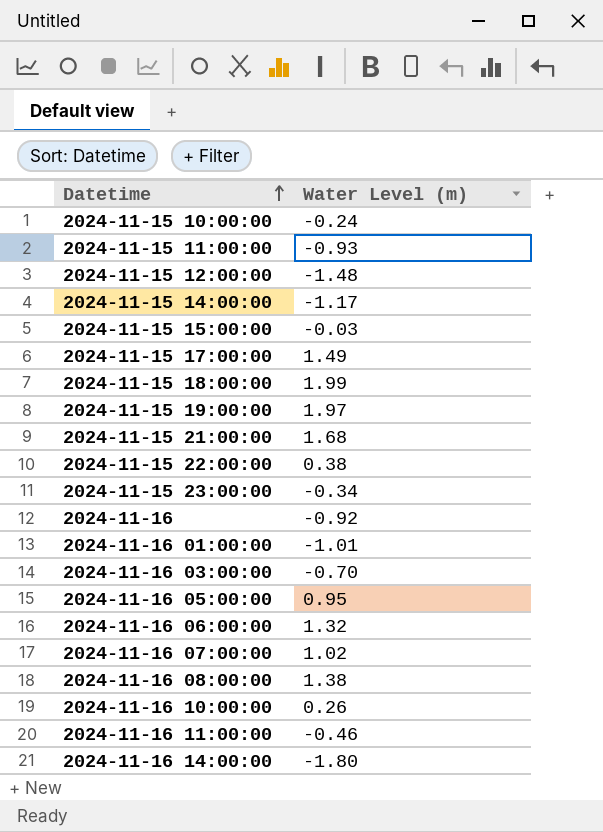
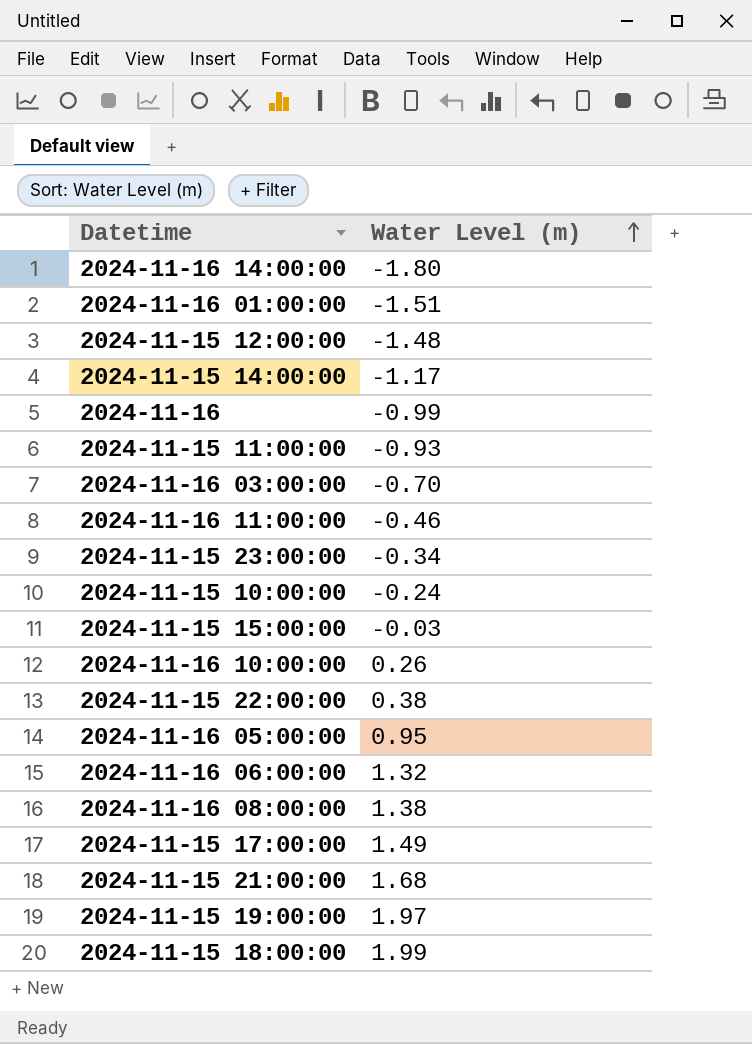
row order: Datetime ascending -> Water Level (m) ascending
row 2024-11-16 07:00:00: 1.02 -> none
2024-11-16 01:00:00 | Water Level (m): -1.01 -> -1.51
2024-11-16 | Water Level (m): -0.92 -> -0.99

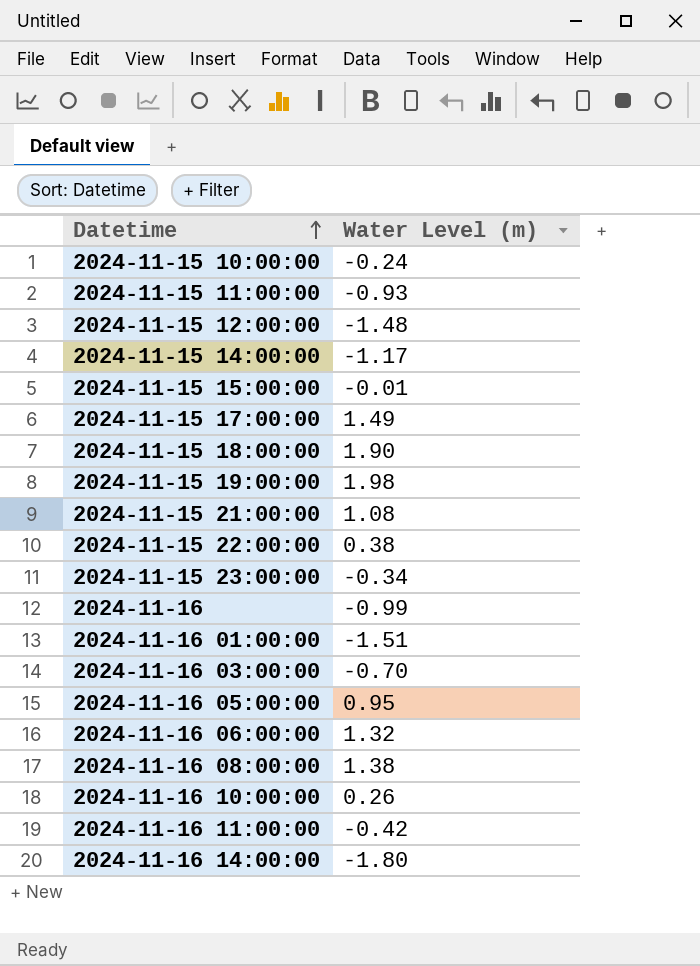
row order: Water Level (m) ascending -> Datetime ascending
2024-11-15 15:00:00 | Water Level (m): -0.03 -> -0.01
2024-11-15 18:00:00 | Water Level (m): 1.99 -> 1.90
2024-11-15 19:00:00 | Water Level (m): 1.97 -> 1.98
2024-11-15 21:00:00 | Water Level (m): 1.68 -> 1.08
2024-11-16 11:00:00 | Water Level (m): -0.46 -> -0.42

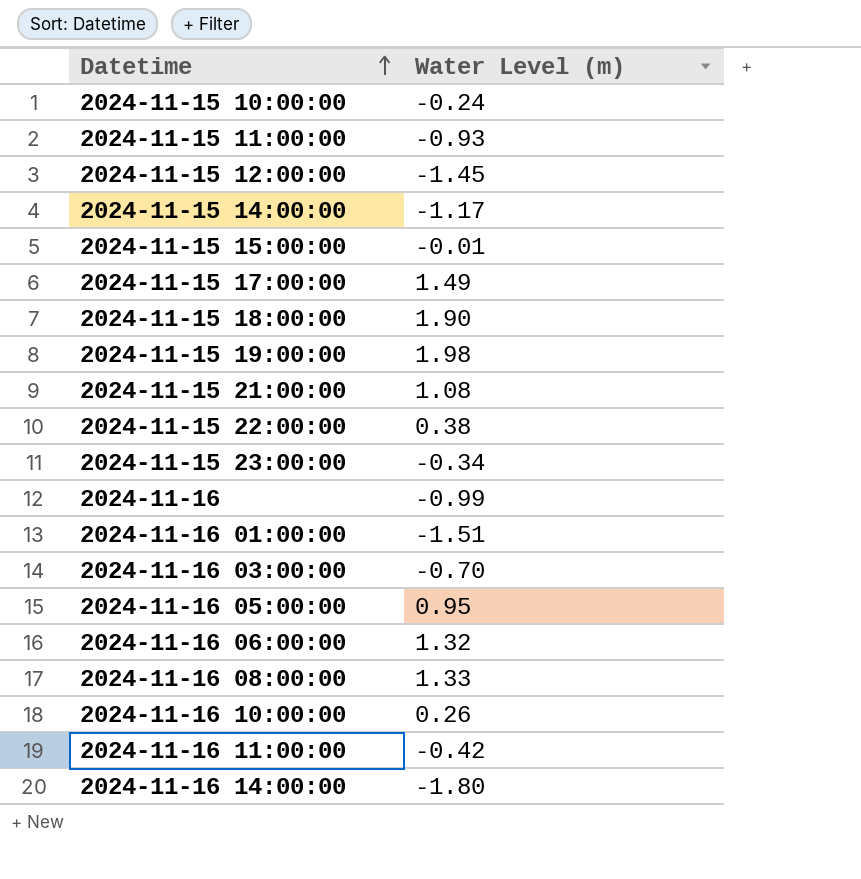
2024-11-15 12:00:00 | Water Level (m): -1.48 -> -1.45
2024-11-16 08:00:00 | Water Level (m): 1.38 -> 1.33

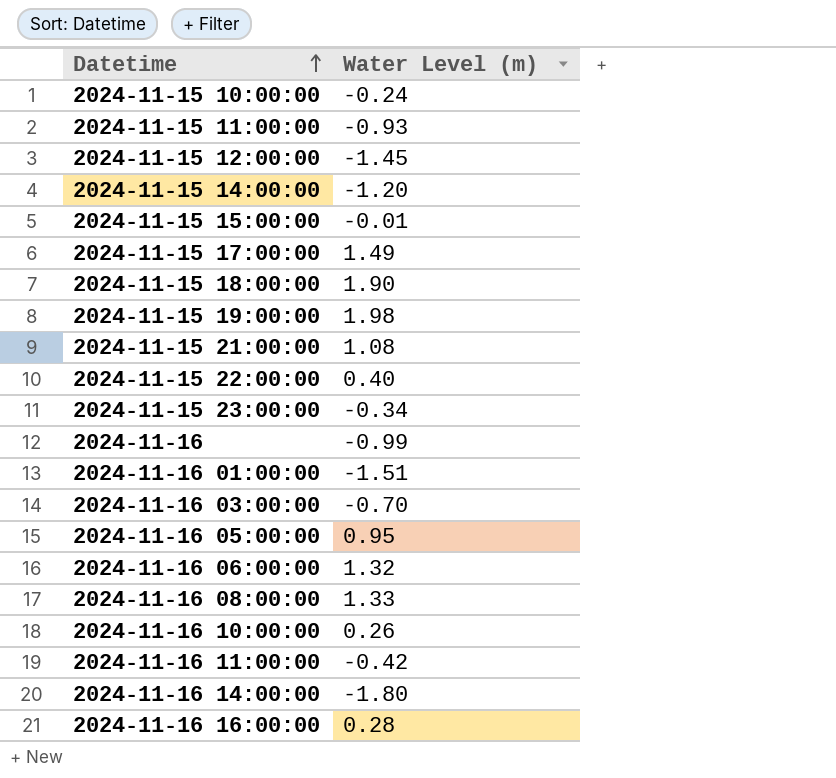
2024-11-15 14:00:00 | Water Level (m): -1.17 -> -1.20
2024-11-15 22:00:00 | Water Level (m): 0.38 -> 0.40
row 2024-11-16 16:00:00: none -> 0.28

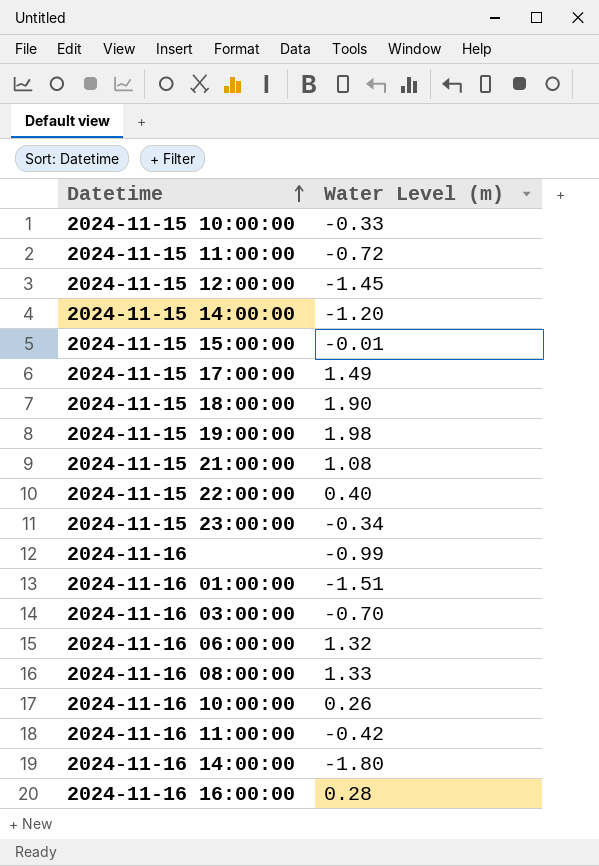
row 2024-11-16 05:00:00: 0.95 -> none
2024-11-15 10:00:00 | Water Level (m): -0.24 -> -0.33
2024-11-15 11:00:00 | Water Level (m): -0.93 -> -0.72

